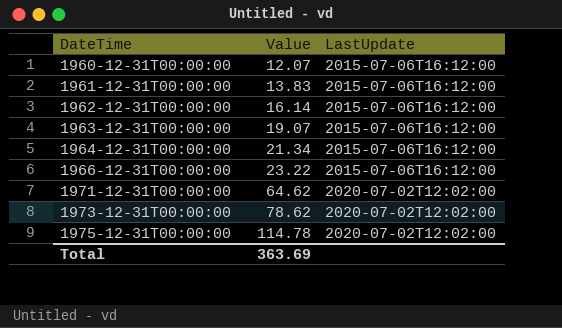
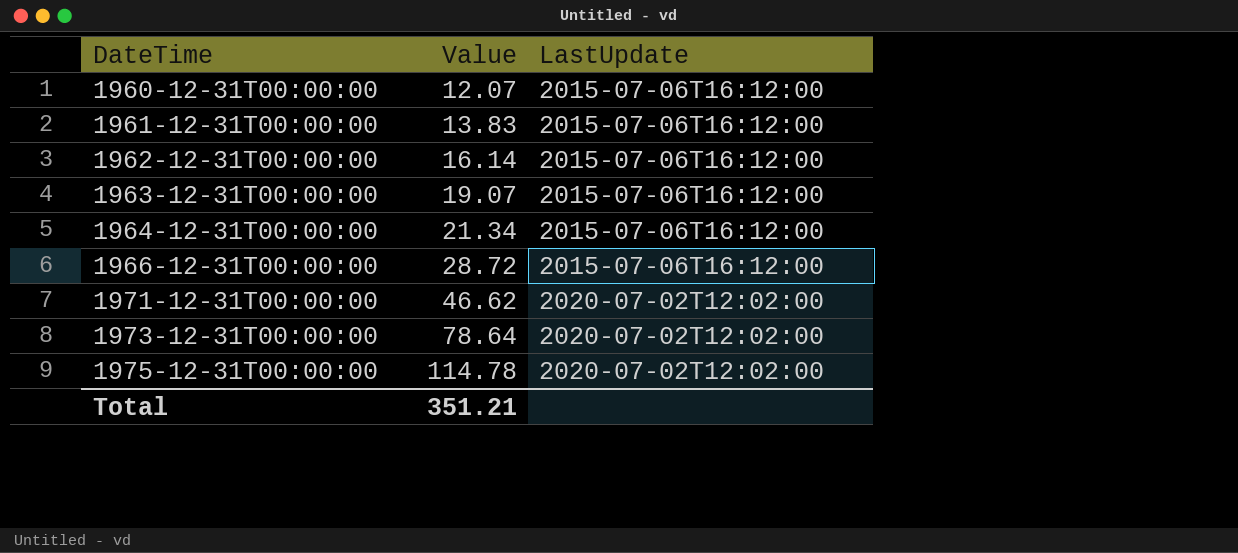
1966-12-31T00:00:00 | Value: 23.22 -> 28.72
1971-12-31T00:00:00 | Value: 64.62 -> 46.62
1973-12-31T00:00:00 | Value: 78.62 -> 78.64
Total | Value: 363.69 -> 351.21

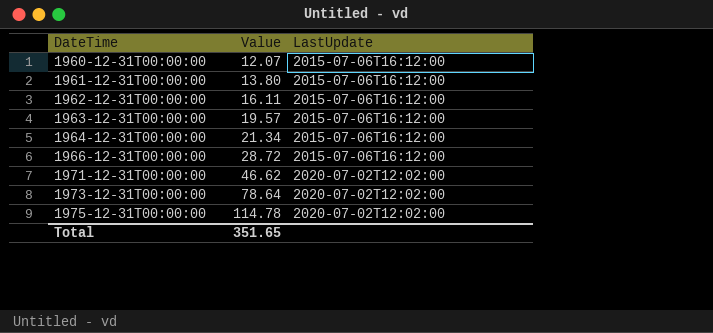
1961-12-31T00:00:00 | Value: 13.83 -> 13.80
1962-12-31T00:00:00 | Value: 16.14 -> 16.11
1963-12-31T00:00:00 | Value: 19.07 -> 19.57
Total | Value: 351.21 -> 351.65

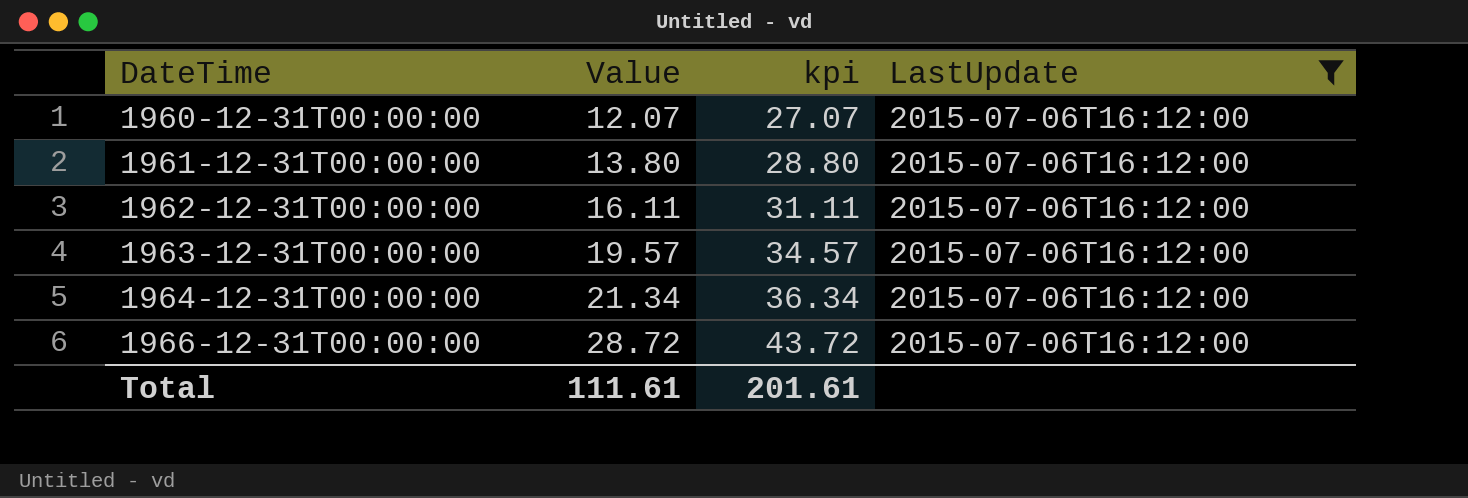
filter: none -> LastUpdate = 2015-07-06T16:12:00
column kpi | formula: none -> [Value] + 15
Total | Value: 351.65 -> 111.61

